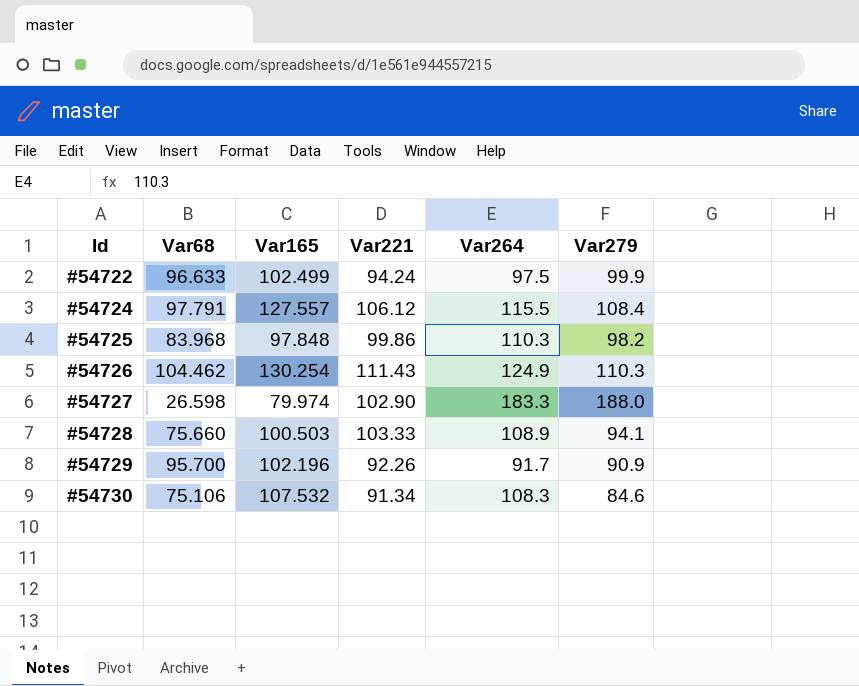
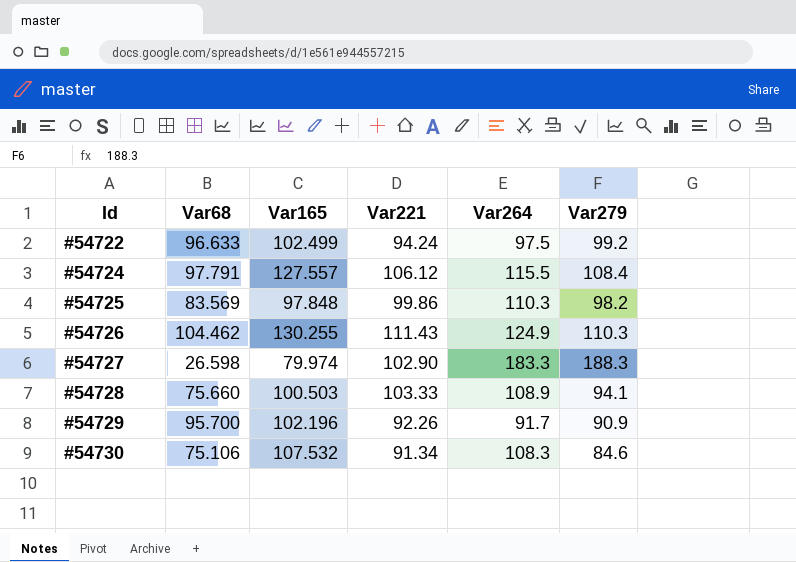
#54722 | Var279: 99.9 -> 99.2
#54725 | Var68: 83.968 -> 83.569
#54726 | Var165: 130.254 -> 130.255
#54727 | Var279: 188.0 -> 188.3

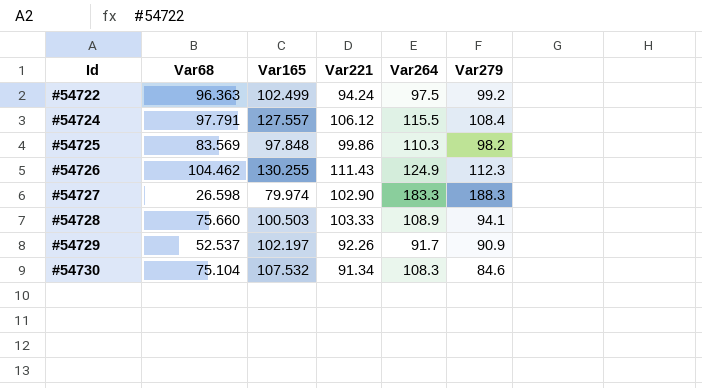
#54722 | Var68: 96.633 -> 96.363
#54726 | Var279: 110.3 -> 112.3
#54729 | Var68: 95.700 -> 52.537
#54729 | Var165: 102.196 -> 102.197
#54730 | Var68: 75.106 -> 75.104

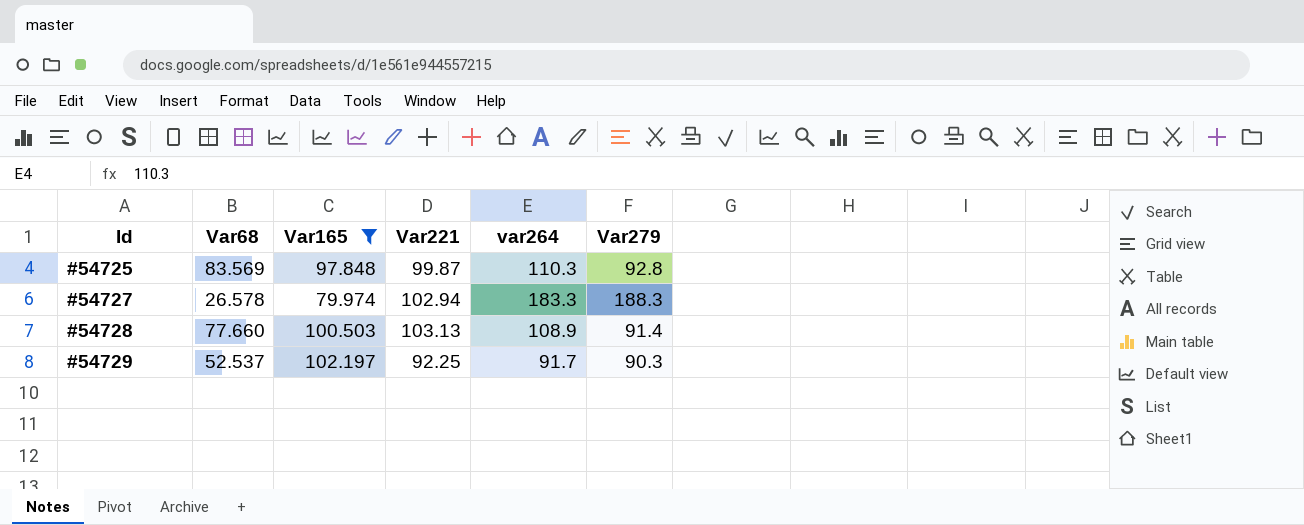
filter: none -> Var165 <= 102.197
column name: Var264 -> var264
#54725 | Var221: 99.86 -> 99.87
#54725 | Var279: 98.2 -> 92.8
#54727 | Var68: 26.598 -> 26.578
#54727 | Var221: 102.90 -> 102.94
#54728 | Var68: 75.660 -> 77.660
#54728 | Var221: 103.33 -> 103.13
#54728 | Var279: 94.1 -> 91.4
#54729 | Var221: 92.26 -> 92.25
#54729 | Var279: 90.9 -> 90.3

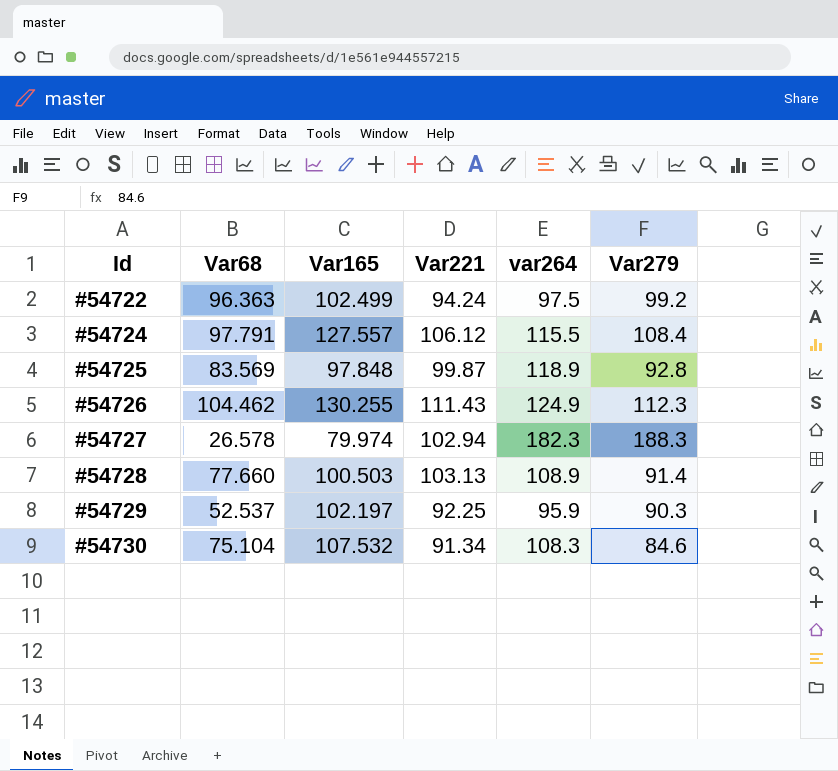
filter: Var165 <= 102.197 -> none
#54725 | var264: 110.3 -> 118.9
#54727 | var264: 183.3 -> 182.3
#54729 | var264: 91.7 -> 95.9

